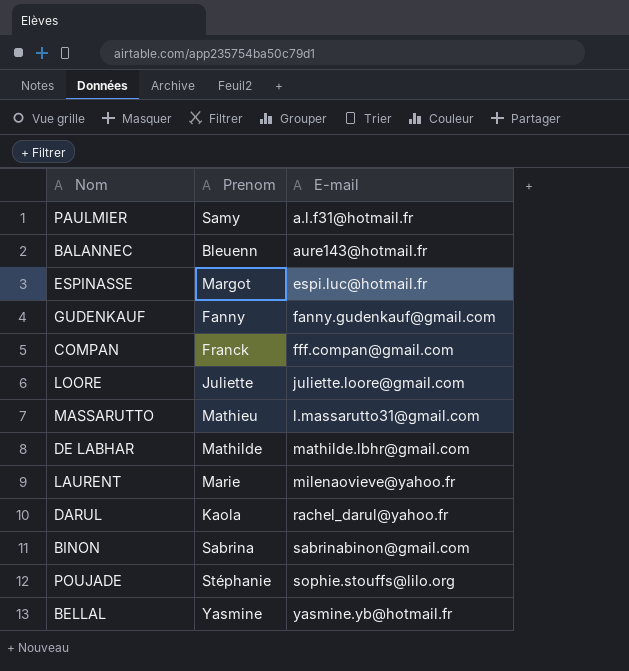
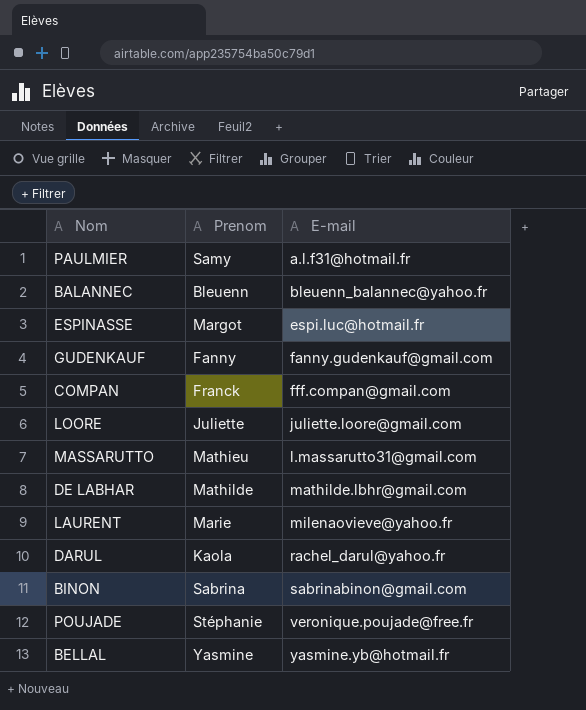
BALANNEC | E-mail: aure143@hotmail.fr -> bleuenn_balannec@yahoo.fr
POUJADE | E-mail: sophie.stouffs@lilo.org -> veronique.poujade@free.fr

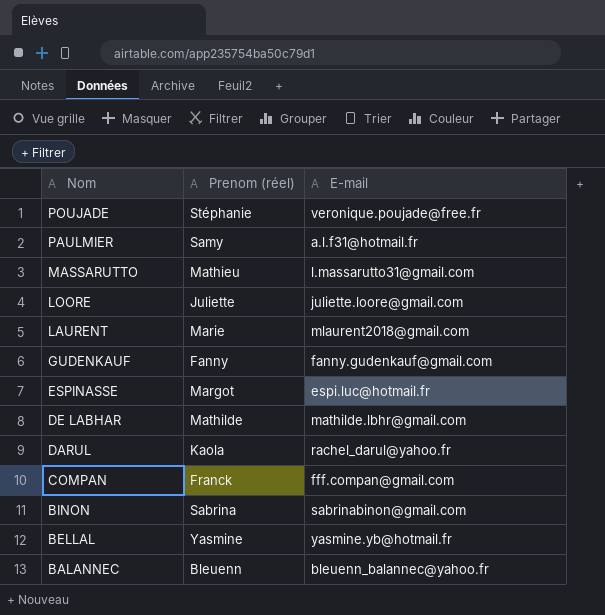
row order: E-mail ascending -> Nom descending
column name: Prenom -> Prenom (réel)
LAURENT | E-mail: milenaovieve@yahoo.fr -> mlaurent2018@gmail.com

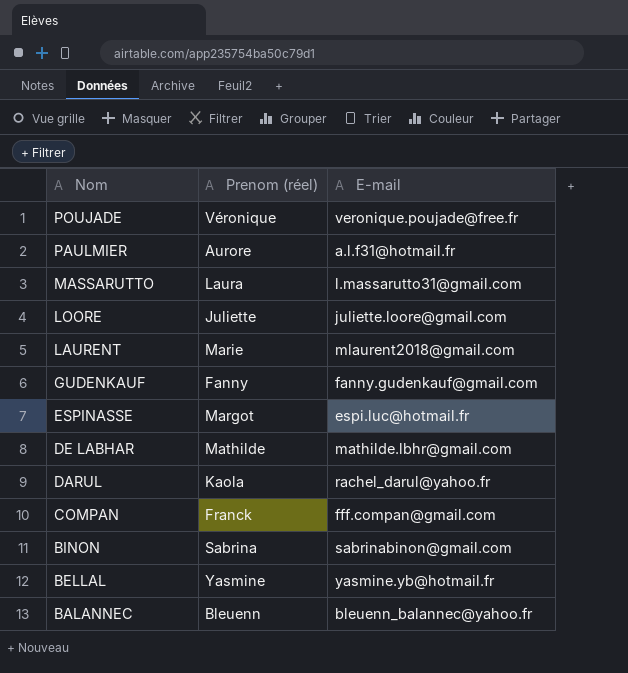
POUJADE | Prenom (réel): Stéphanie -> Véronique
PAULMIER | Prenom (réel): Samy -> Aurore
MASSARUTTO | Prenom (réel): Mathieu -> Laura

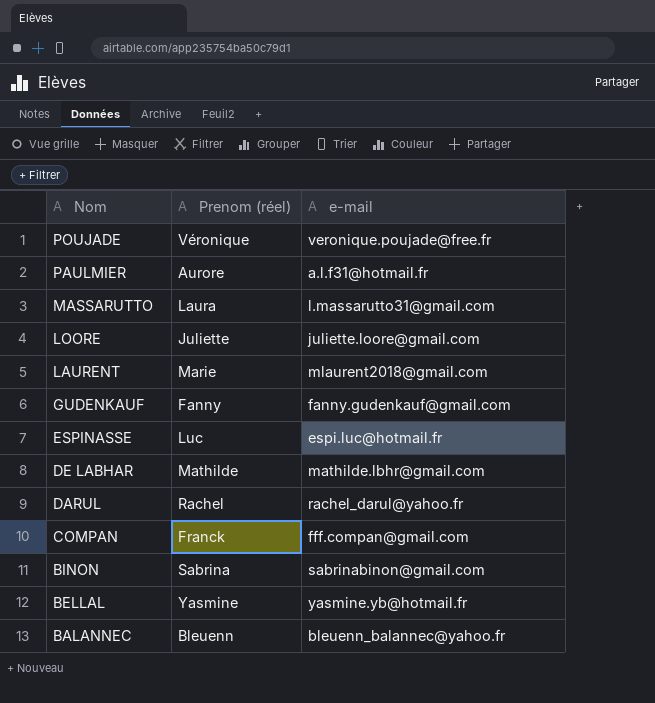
column name: E-mail -> e-mail
ESPINASSE | Prenom (réel): Margot -> Luc
DARUL | Prenom (réel): Kaola -> Rachel

